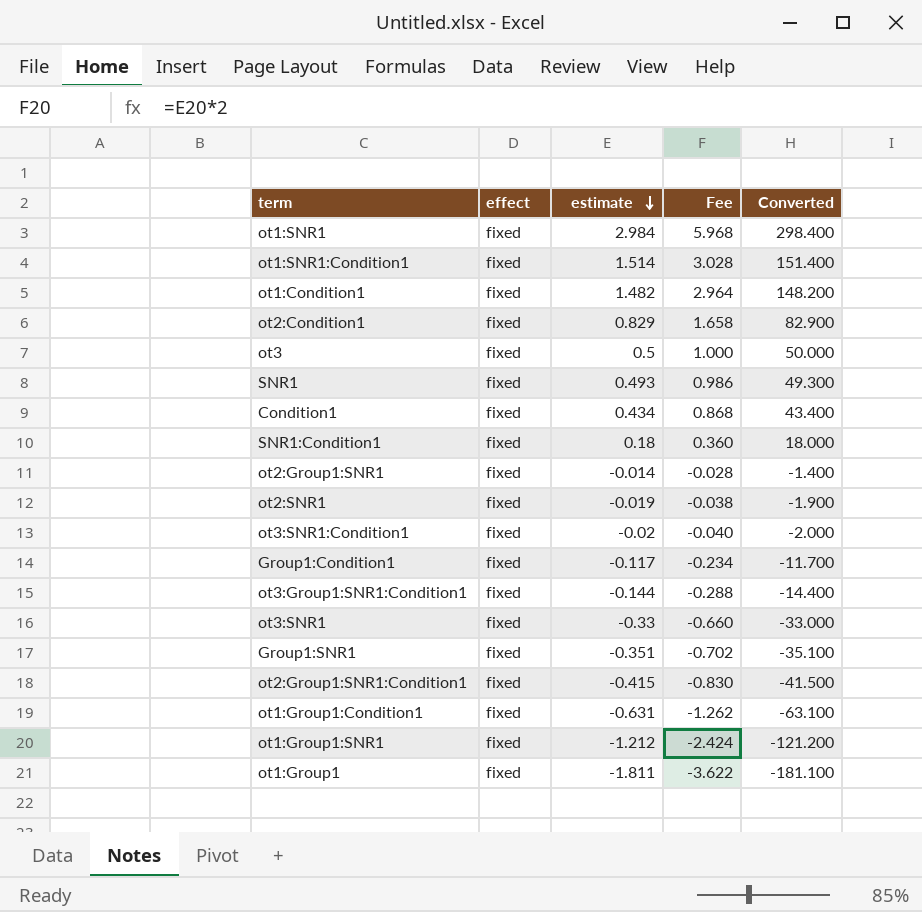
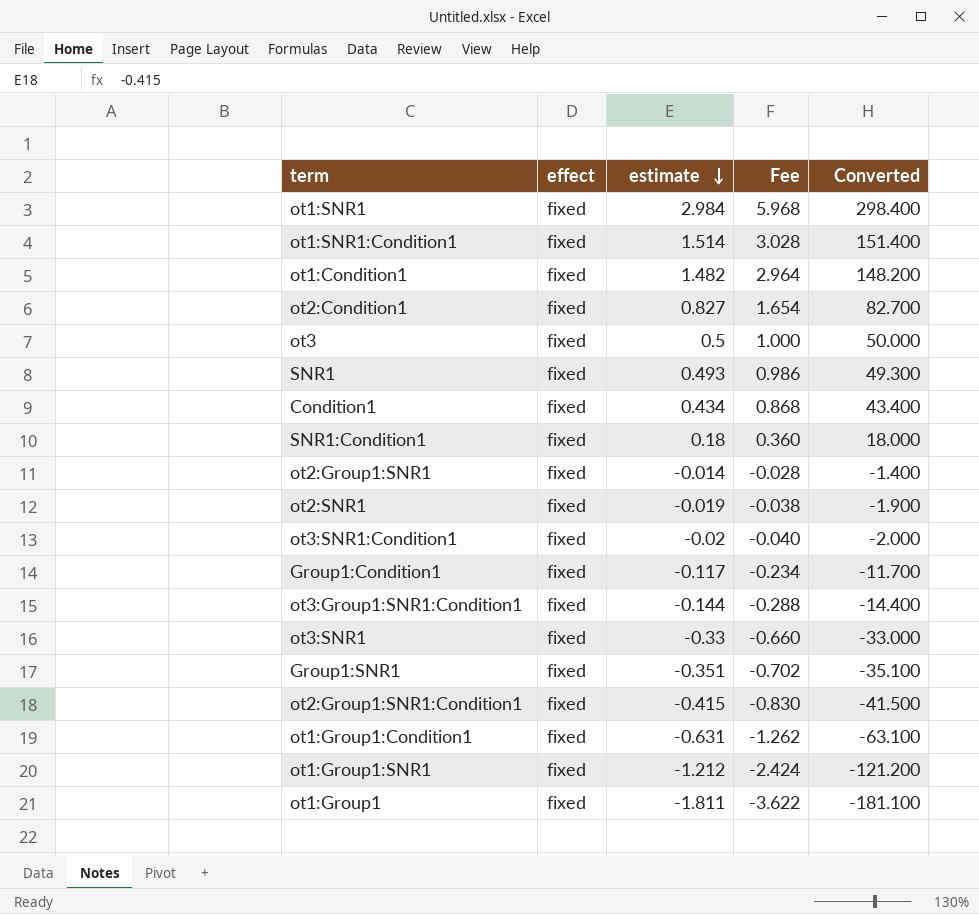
ot2:Condition1 | estimate: 0.829 -> 0.827
ot2:Condition1 | Fee: 1.658 -> 1.654
ot2:Condition1 | Converted: 82.900 -> 82.700

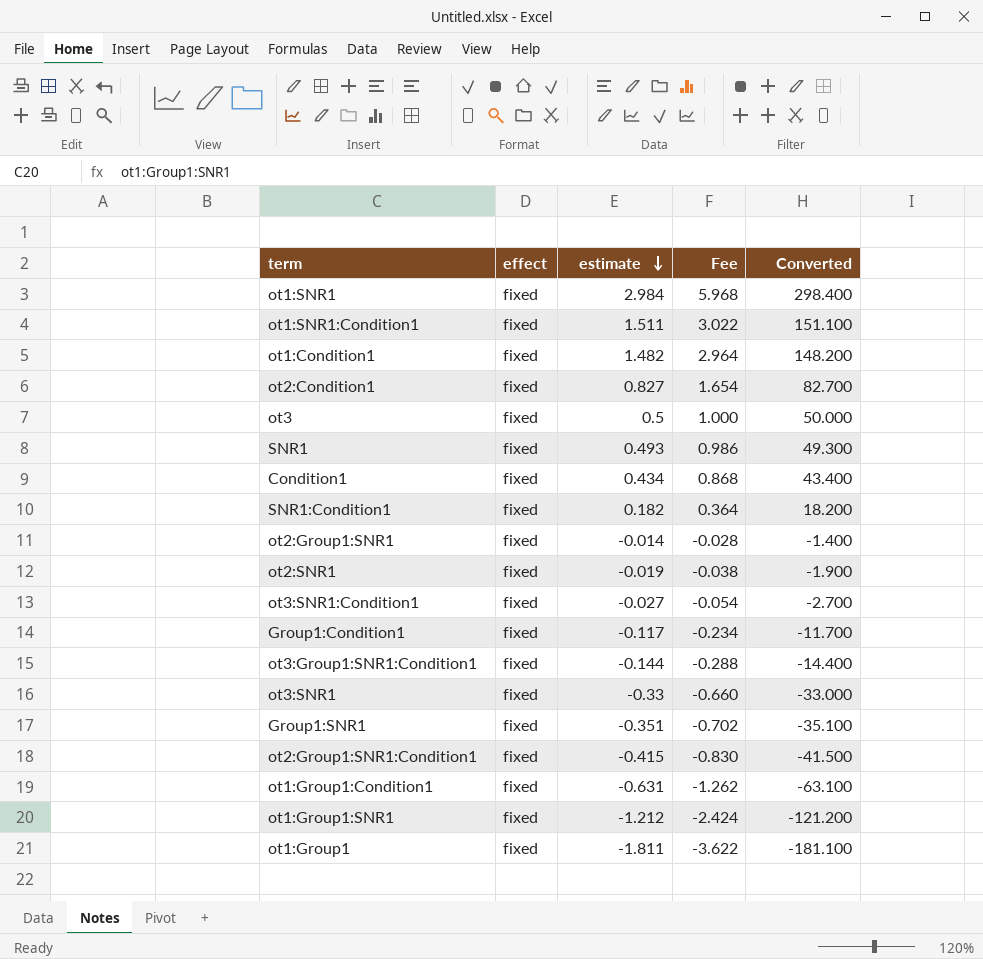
ot1:SNR1:Condition1 | estimate: 1.514 -> 1.511
ot1:SNR1:Condition1 | Fee: 3.028 -> 3.022
ot1:SNR1:Condition1 | Converted: 151.400 -> 151.100
SNR1:Condition1 | estimate: 0.18 -> 0.182
SNR1:Condition1 | Fee: 0.360 -> 0.364
SNR1:Condition1 | Converted: 18.000 -> 18.200
ot3:SNR1:Condition1 | estimate: -0.02 -> -0.027
ot3:SNR1:Condition1 | Fee: -0.040 -> -0.054
ot3:SNR1:Condition1 | Converted: -2.000 -> -2.700

